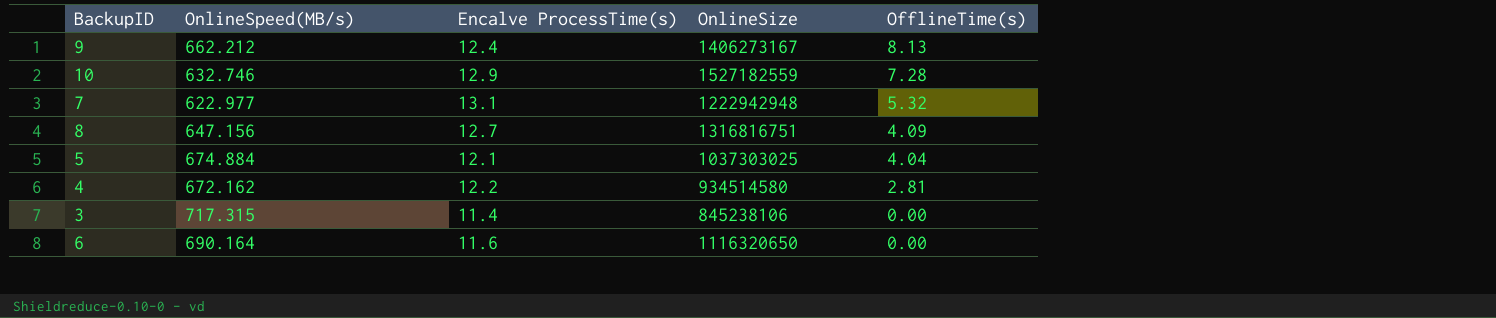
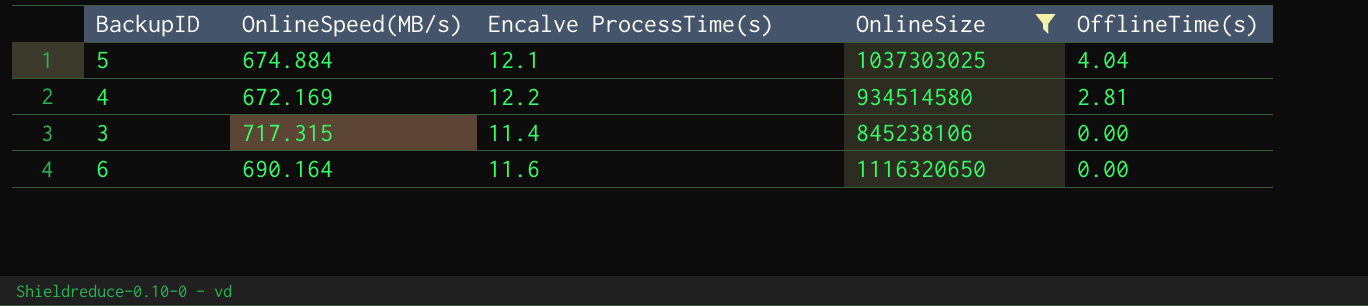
filter: none -> OnlineSize <= 1116320650
4 | OnlineSpeed(MB/s): 672.162 -> 672.169

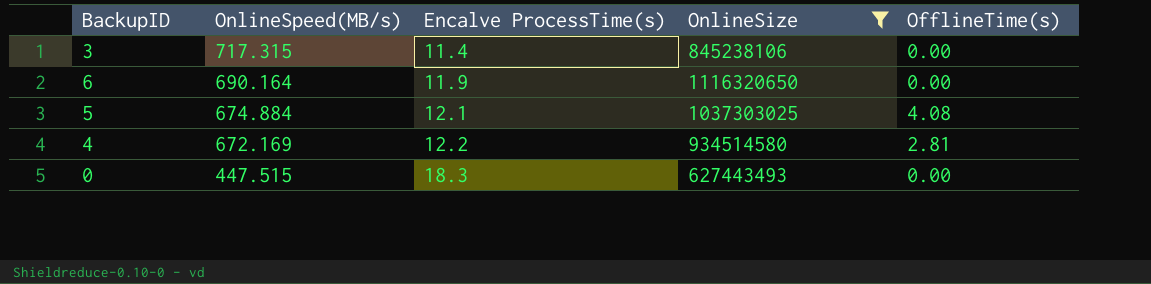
row order: OfflineTime(s) descending -> OnlineSpeed(MB/s) descending
6 | Encalve ProcessTime(s): 11.6 -> 11.9
5 | OfflineTime(s): 4.04 -> 4.08
row 0: none -> 447.515 | 18.3 | 627443493 | 0.00

